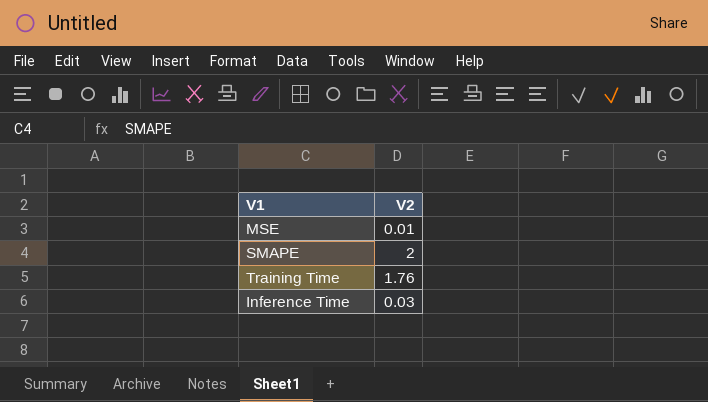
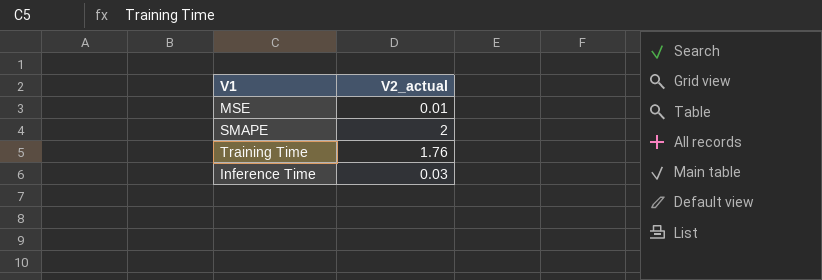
column name: V2 -> V2_actual

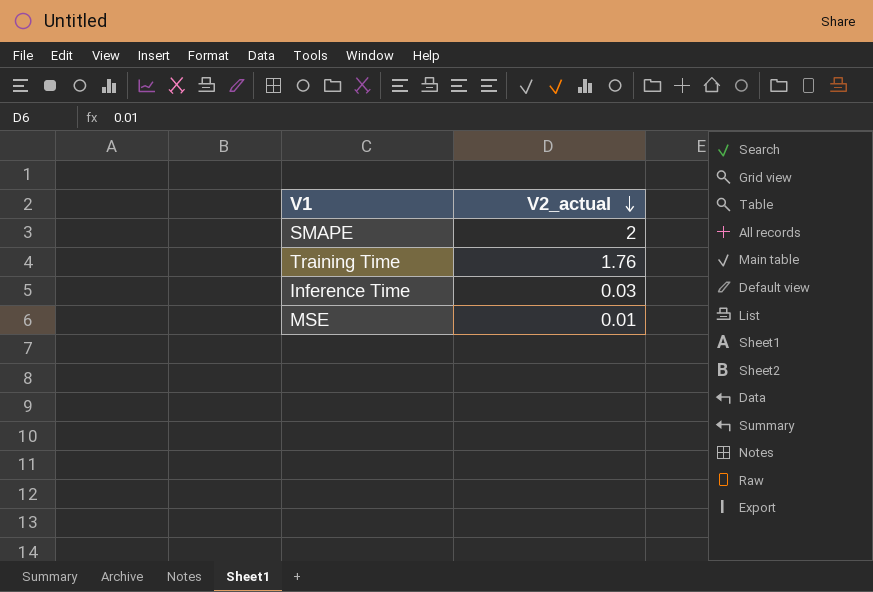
row order: none -> V2_actual descending

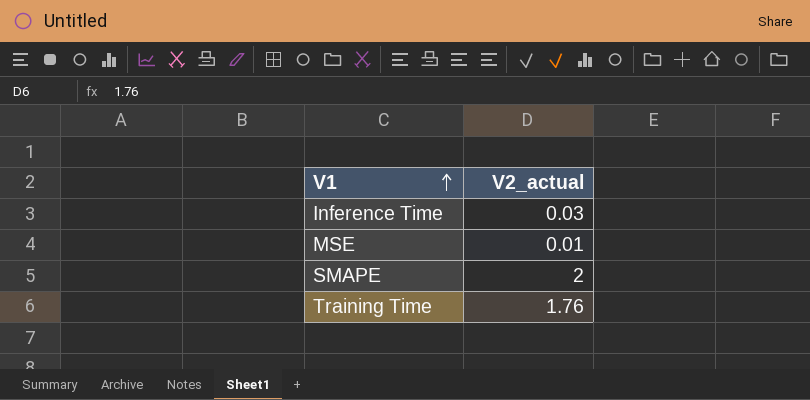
row order: V2_actual descending -> V1 ascending

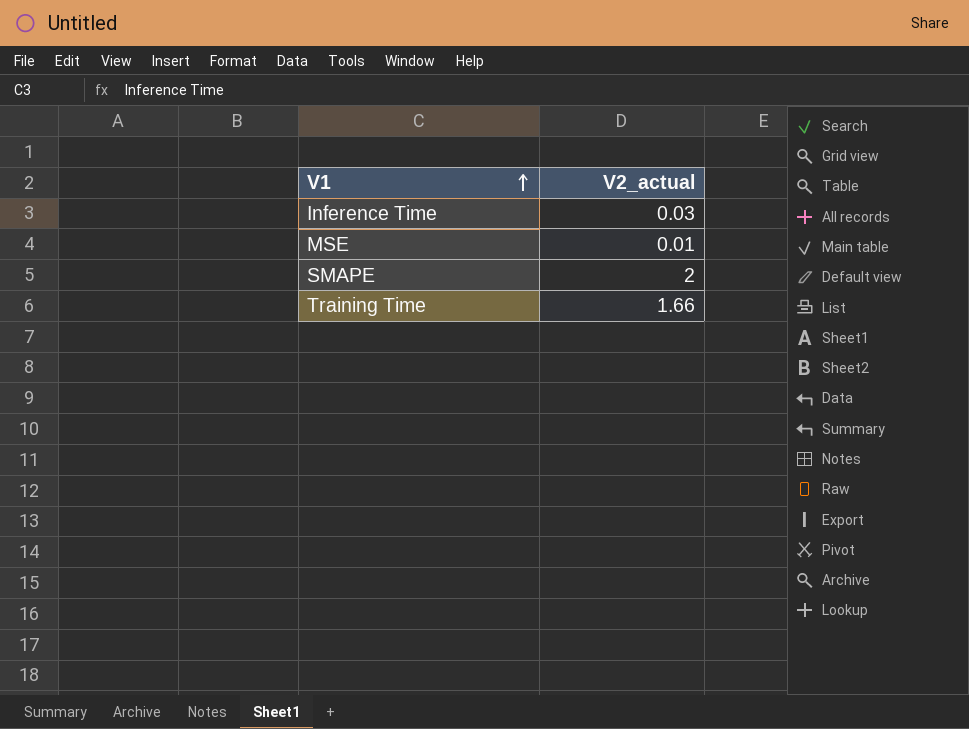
Training Time | V2_actual: 1.76 -> 1.66

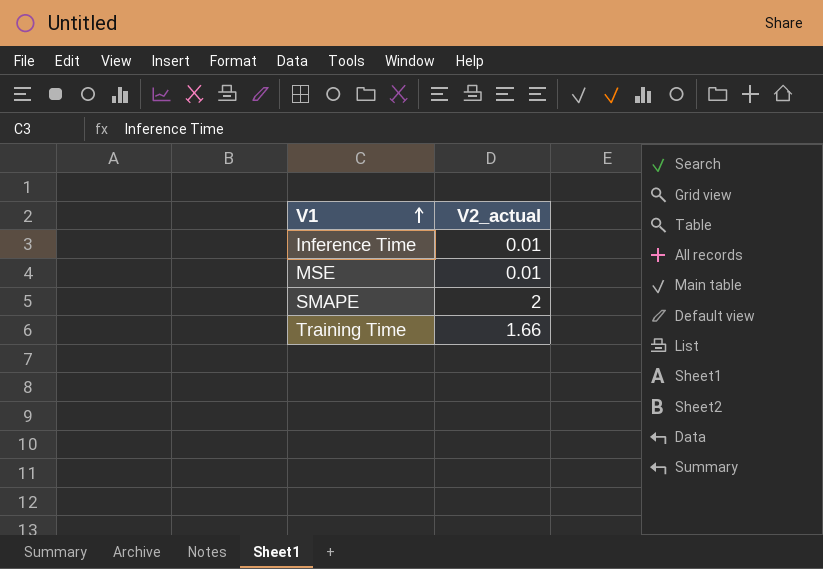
Inference Time | V2_actual: 0.03 -> 0.01

